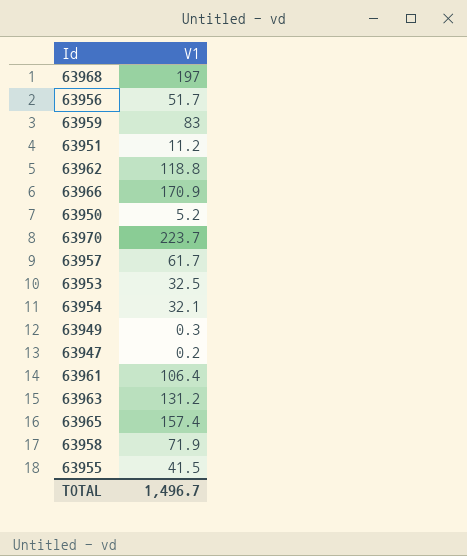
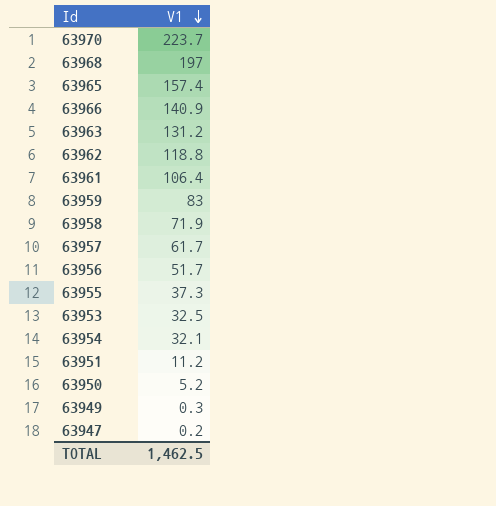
row order: none -> V1 descending
63966 | V1: 170.9 -> 140.9
63955 | V1: 41.5 -> 37.3
TOTAL | V1: 1,496.7 -> 1,462.5

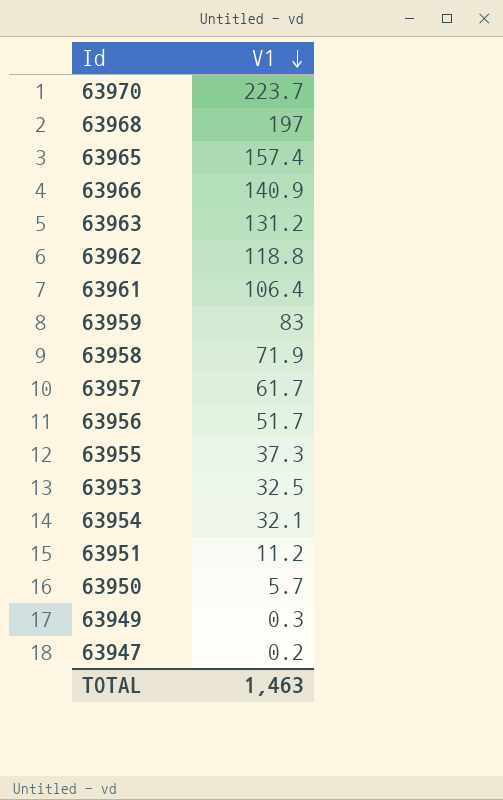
63950 | V1: 5.2 -> 5.7
TOTAL | V1: 1,462.5 -> 1,463

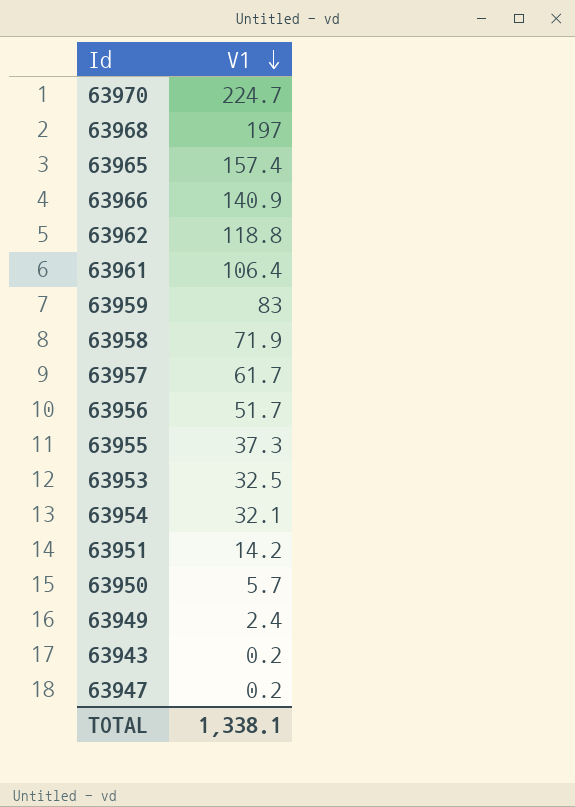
row 63963: 131.2 -> none
63970 | V1: 223.7 -> 224.7
63951 | V1: 11.2 -> 14.2
63949 | V1: 0.3 -> 2.4
row 63943: none -> 0.2
TOTAL | V1: 1,463 -> 1,338.1

